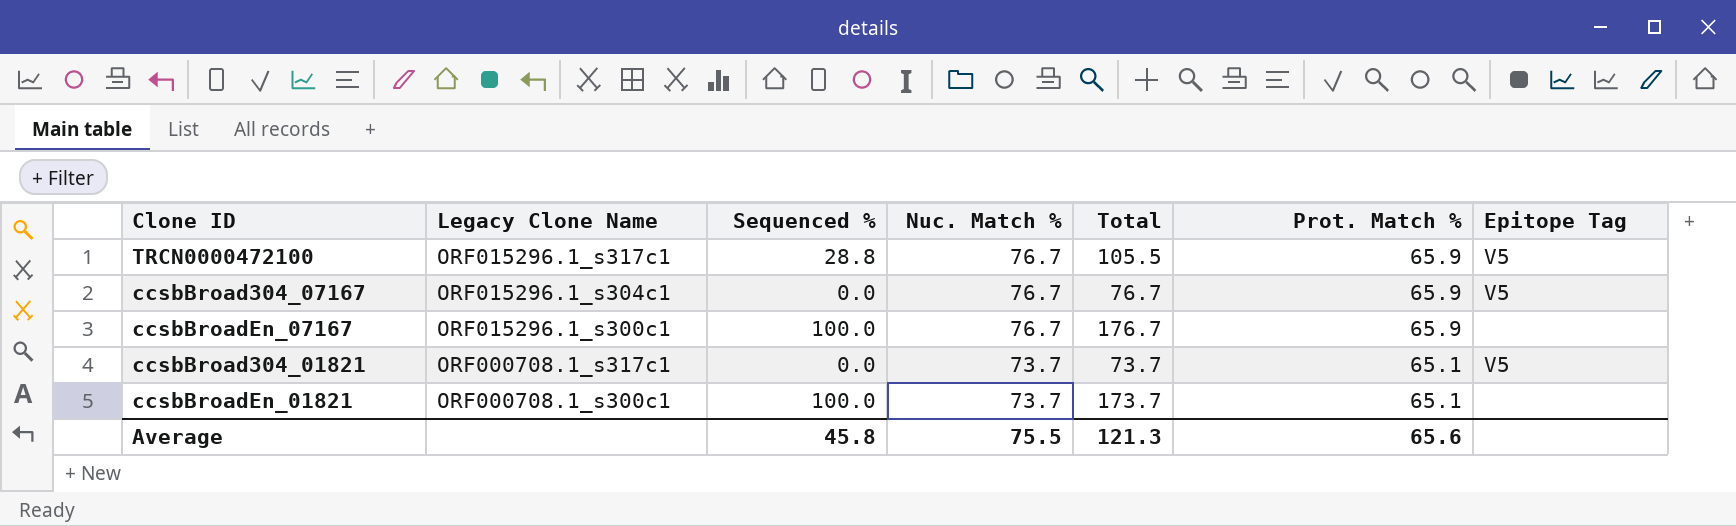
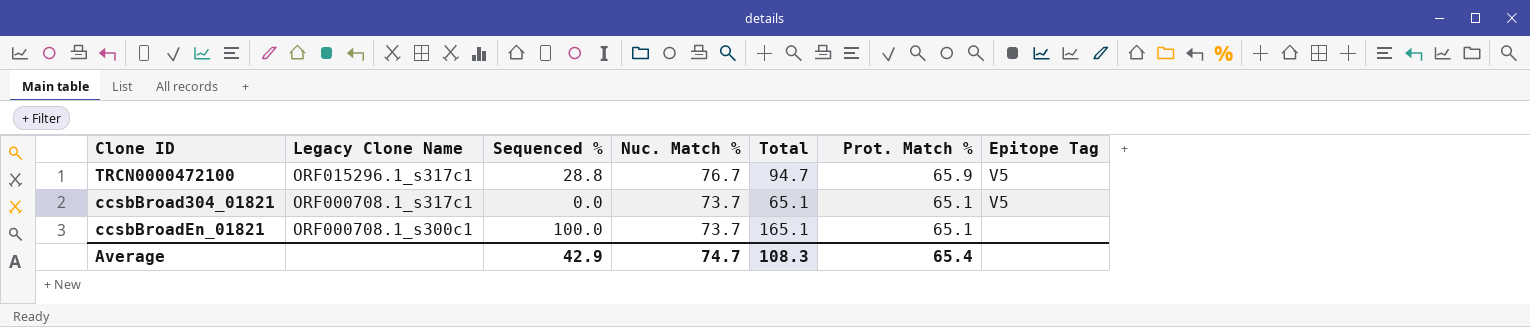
column Total | formula: [Sequenced %] + [Nuc. Match %] -> [Sequenced %] + [Prot. Match %]
row ccsbBroad304_07167: ORF015296.1_s304c1 | 0.0 | 76.7 | 76.7 | 65.9 | V5 -> none
row ccsbBroadEn_07167: ORF015296.1_s300c1 | 100.0 | 76.7 | 176.7 | 65.9 | none -> none
Average | Sequenced %: 45.8 -> 42.9
Average | Nuc. Match %: 75.5 -> 74.7
Average | Total: 121.3 -> 108.3
Average | Prot. Match %: 65.6 -> 65.4

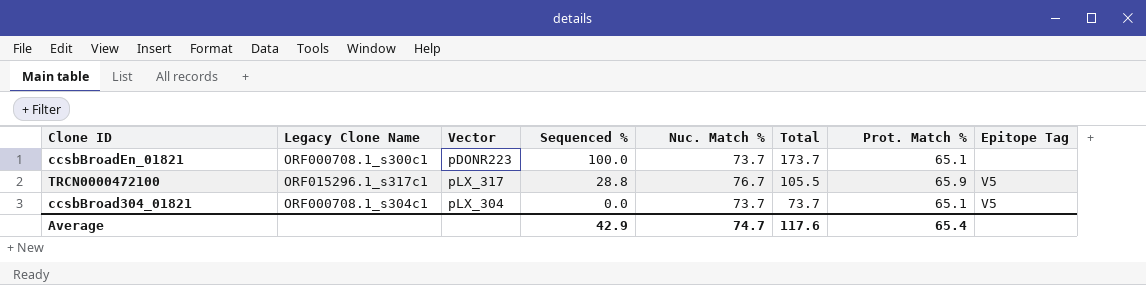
row order: Legacy Clone Name descending -> Sequenced % descending
column Vector | position: none -> 3
column Total | formula: [Sequenced %] + [Prot. Match %] -> [Sequenced %] + [Nuc. Match %]
ccsbBroad304_01821 | Legacy Clone Name: ORF000708.1_s317c1 -> ORF000708.1_s304c1
Average | Total: 108.3 -> 117.6

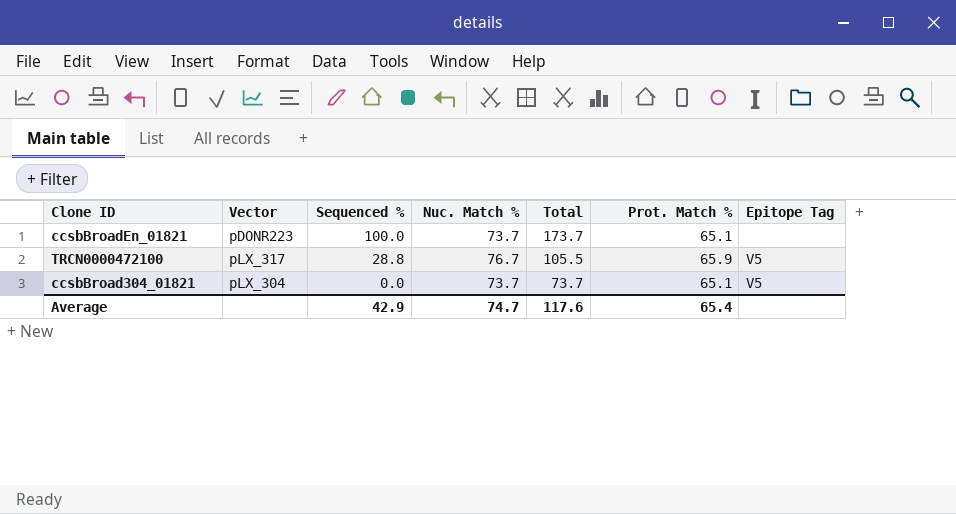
column Legacy Clone Name | position: 2 -> none

